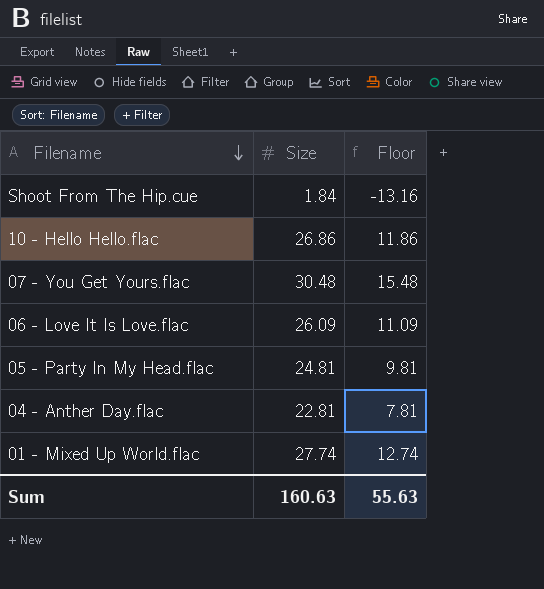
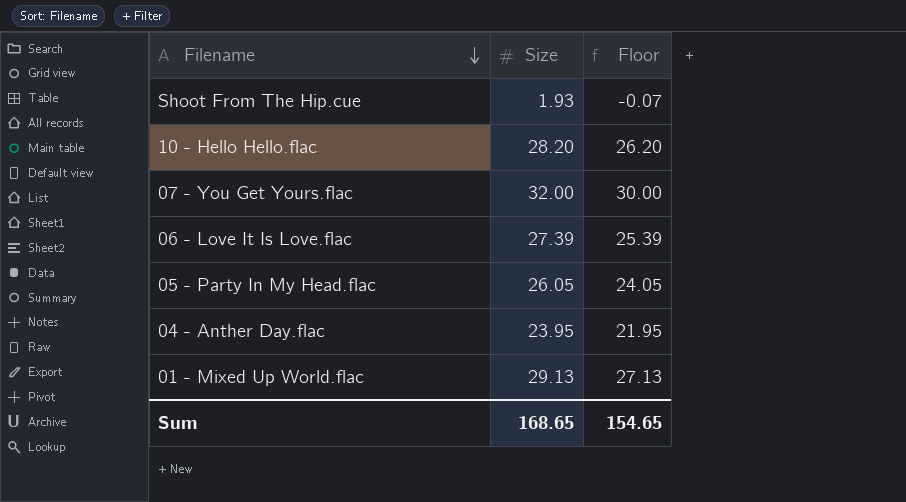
column Floor | formula: [Size] - 15 -> [Size] - 2
Shoot From The Hip.cue | Size: 1.84 -> 1.93
10 - Hello Hello.flac | Size: 26.86 -> 28.20
07 - You Get Yours.flac | Size: 30.48 -> 32.00
06 - Love It Is Love.flac | Size: 26.09 -> 27.39
05 - Party In My Head.flac | Size: 24.81 -> 26.05
04 - Anther Day.flac | Size: 22.81 -> 23.95
01 - Mixed Up World.flac | Size: 27.74 -> 29.13
Sum | Size: 160.63 -> 168.65
Sum | Floor: 55.63 -> 154.65

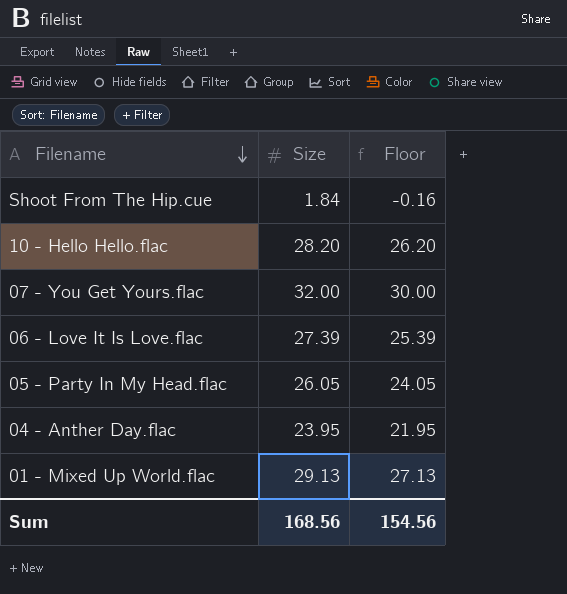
Shoot From The Hip.cue | Size: 1.93 -> 1.84
Shoot From The Hip.cue | Floor: -0.07 -> -0.16
Sum | Size: 168.65 -> 168.56
Sum | Floor: 154.65 -> 154.56

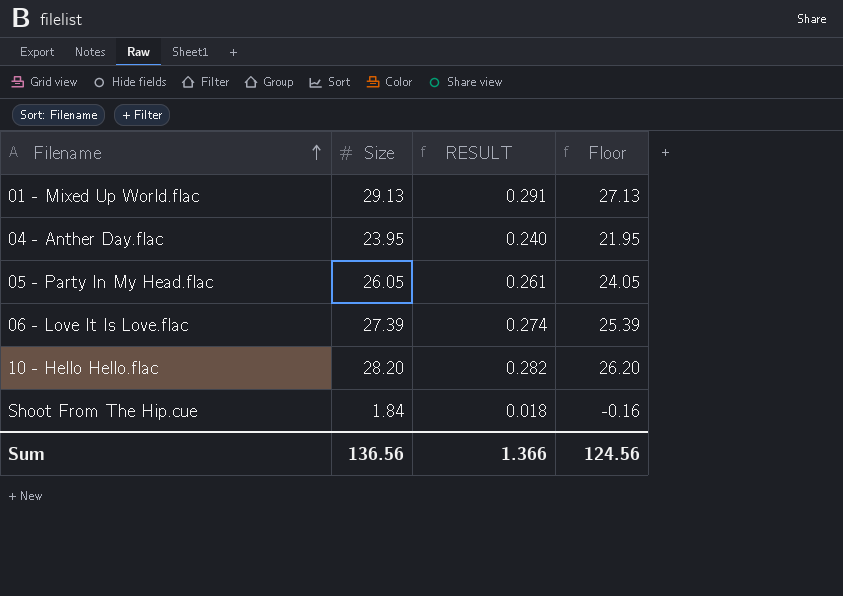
row order: Filename descending -> Filename ascending
column RESULT | formula: none -> [Size] * 0.01
row 07 - You Get Yours.flac: 32.00 | 30.00 -> none
Sum | Size: 168.56 -> 136.56
Sum | Floor: 154.56 -> 124.56

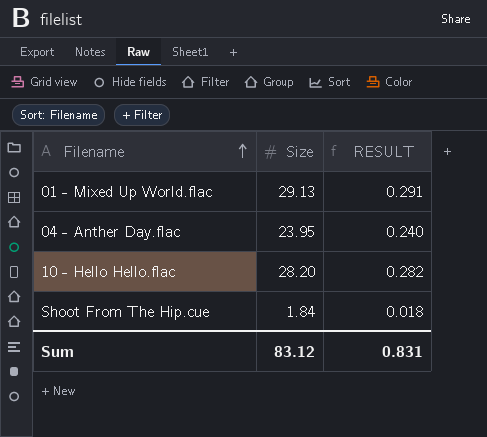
column Floor | formula: [Size] - 2 -> none
row 05 - Party In My Head.flac: 26.05 | 0.261 | 24.05 -> none
row 06 - Love It Is Love.flac: 27.39 | 0.274 | 25.39 -> none
Sum | Size: 136.56 -> 83.12
Sum | RESULT: 1.366 -> 0.831

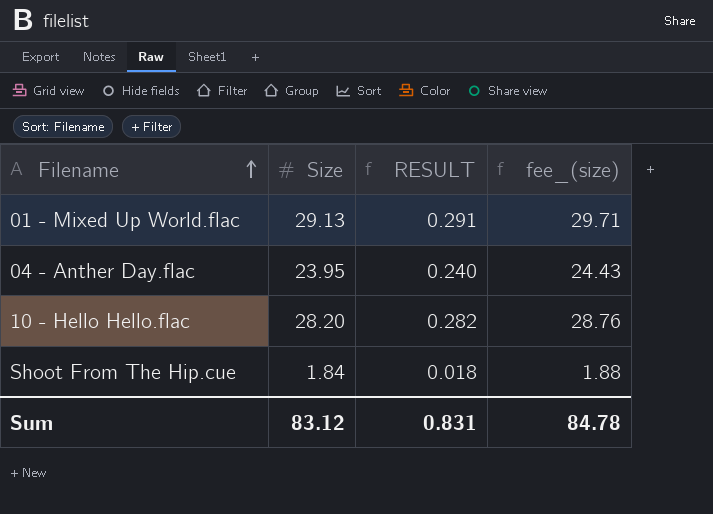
column fee_(size) | formula: none -> [Size] * 1.02

